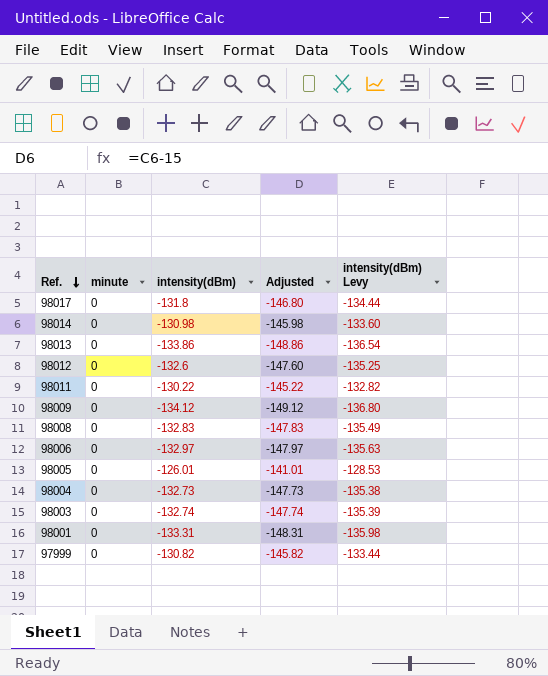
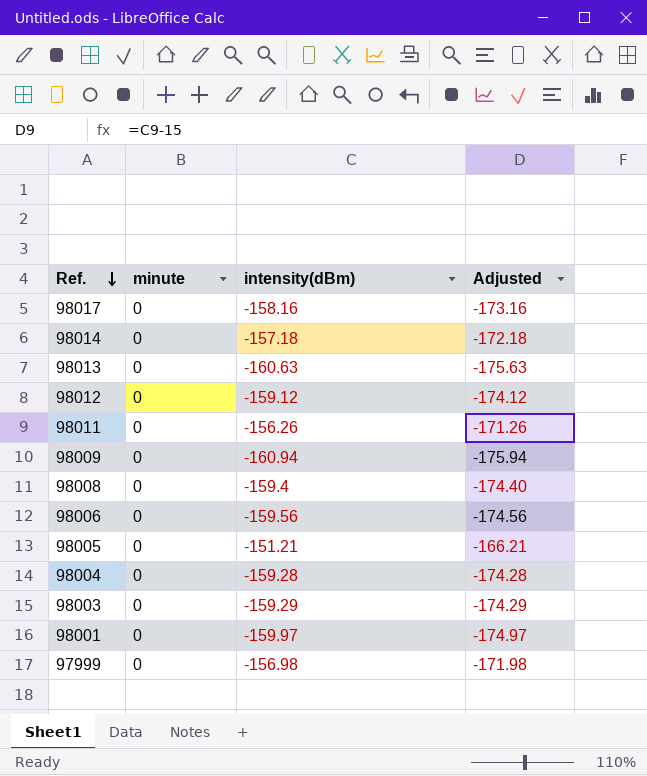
column intensity(dBm) Levy | formula: [intensity(dBm)] * 1.02 -> none
98017 | intensity(dBm): -131.8 -> -158.16
98017 | Adjusted: -146.80 -> -173.16
98014 | intensity(dBm): -130.98 -> -157.18
98014 | Adjusted: -145.98 -> -172.18
98013 | intensity(dBm): -133.86 -> -160.63
98013 | Adjusted: -148.86 -> -175.63
98012 | intensity(dBm): -132.6 -> -159.12
98012 | Adjusted: -147.60 -> -174.12
98011 | intensity(dBm): -130.22 -> -156.26
98011 | Adjusted: -145.22 -> -171.26
98009 | intensity(dBm): -134.12 -> -160.94
98009 | Adjusted: -149.12 -> -175.94
98008 | intensity(dBm): -132.83 -> -159.4
98008 | Adjusted: -147.83 -> -174.40
98006 | intensity(dBm): -132.97 -> -159.56
98006 | Adjusted: -147.97 -> -174.56
98005 | intensity(dBm): -126.01 -> -151.21
98005 | Adjusted: -141.01 -> -166.21
98004 | intensity(dBm): -132.73 -> -159.28
98004 | Adjusted: -147.73 -> -174.28
98003 | intensity(dBm): -132.74 -> -159.29
98003 | Adjusted: -147.74 -> -174.29
98001 | intensity(dBm): -133.31 -> -159.97
98001 | Adjusted: -148.31 -> -174.97
97999 | intensity(dBm): -130.82 -> -156.98
97999 | Adjusted: -145.82 -> -171.98

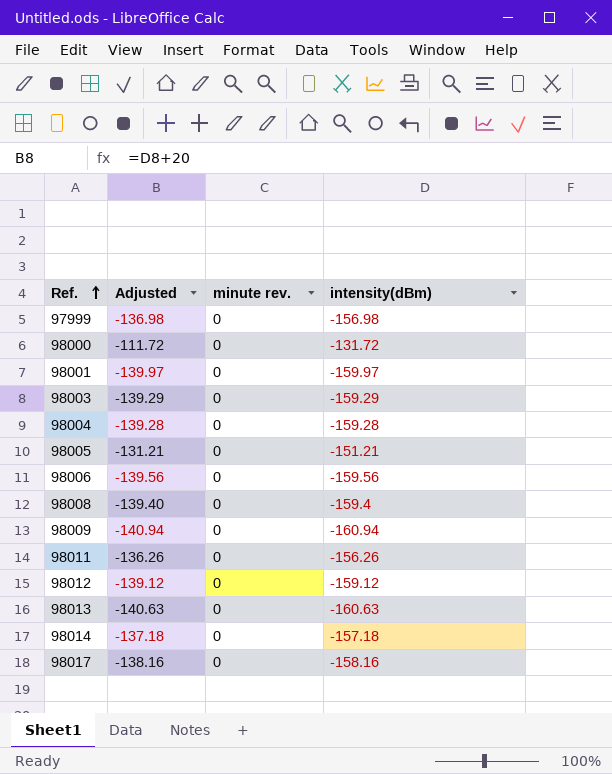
row order: Ref. descending -> Ref. ascending
column Adjusted | formula: [intensity(dBm)] - 15 -> [intensity(dBm)] + 20
column Adjusted | position: 4 -> 2
column name: minute -> minute rev.
row 98000: none -> -111.72 | 0 | -131.72

